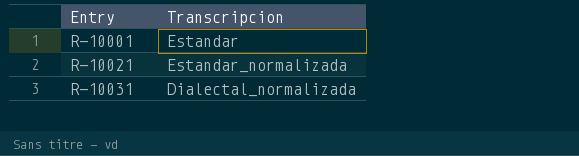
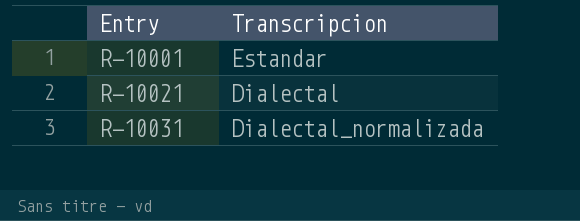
R-10021 | Transcripcion: Estandar_normalizada -> Dialectal

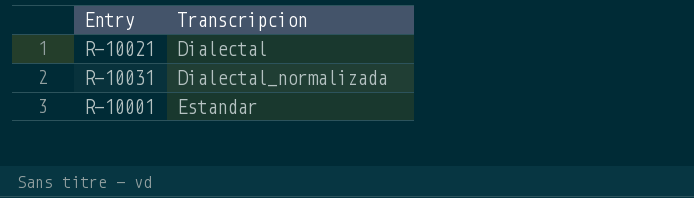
row order: Entry ascending -> Transcripcion ascending

